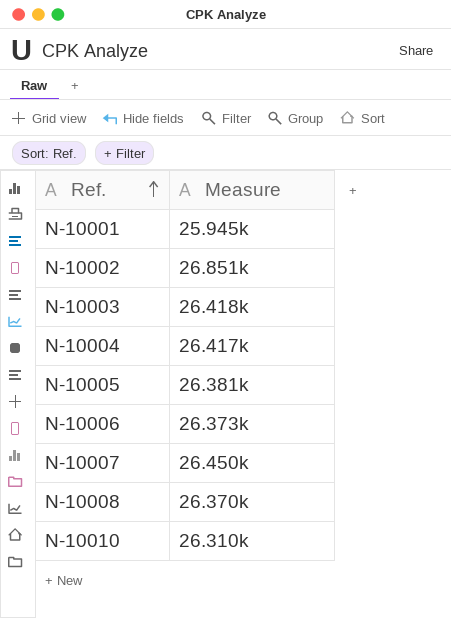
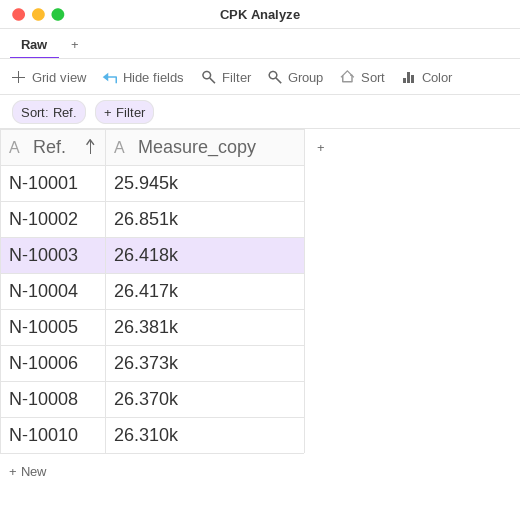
column name: Measure -> Measure_copy
row N-10007: 26.450k -> none

